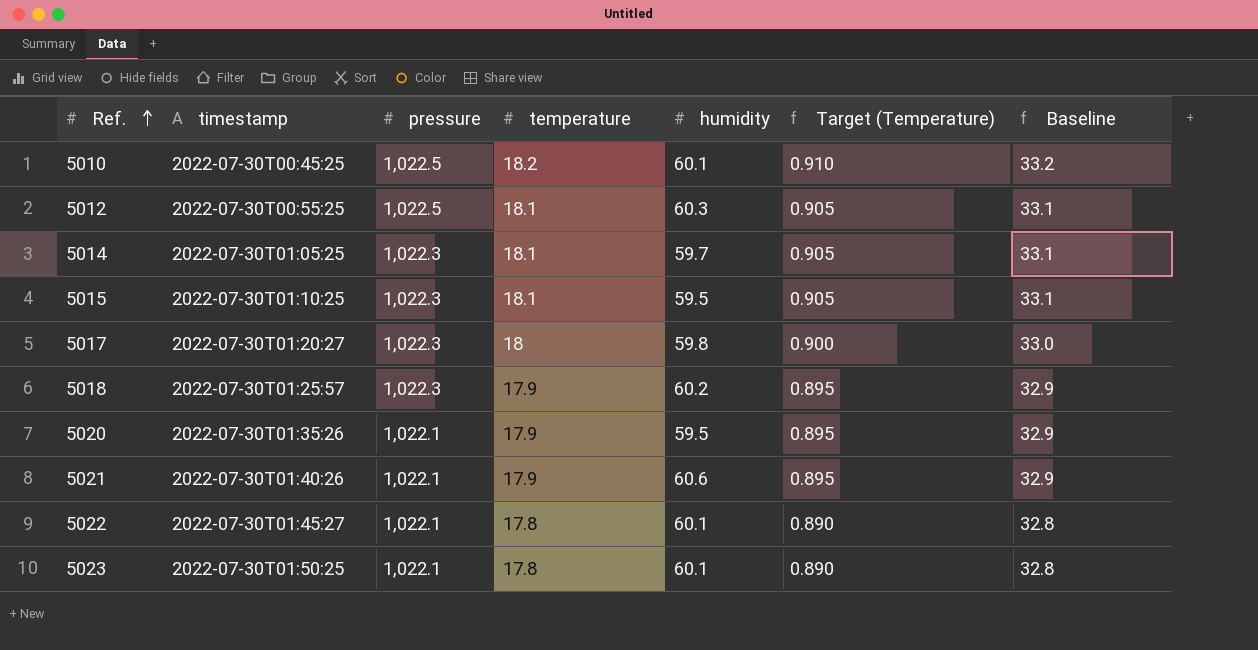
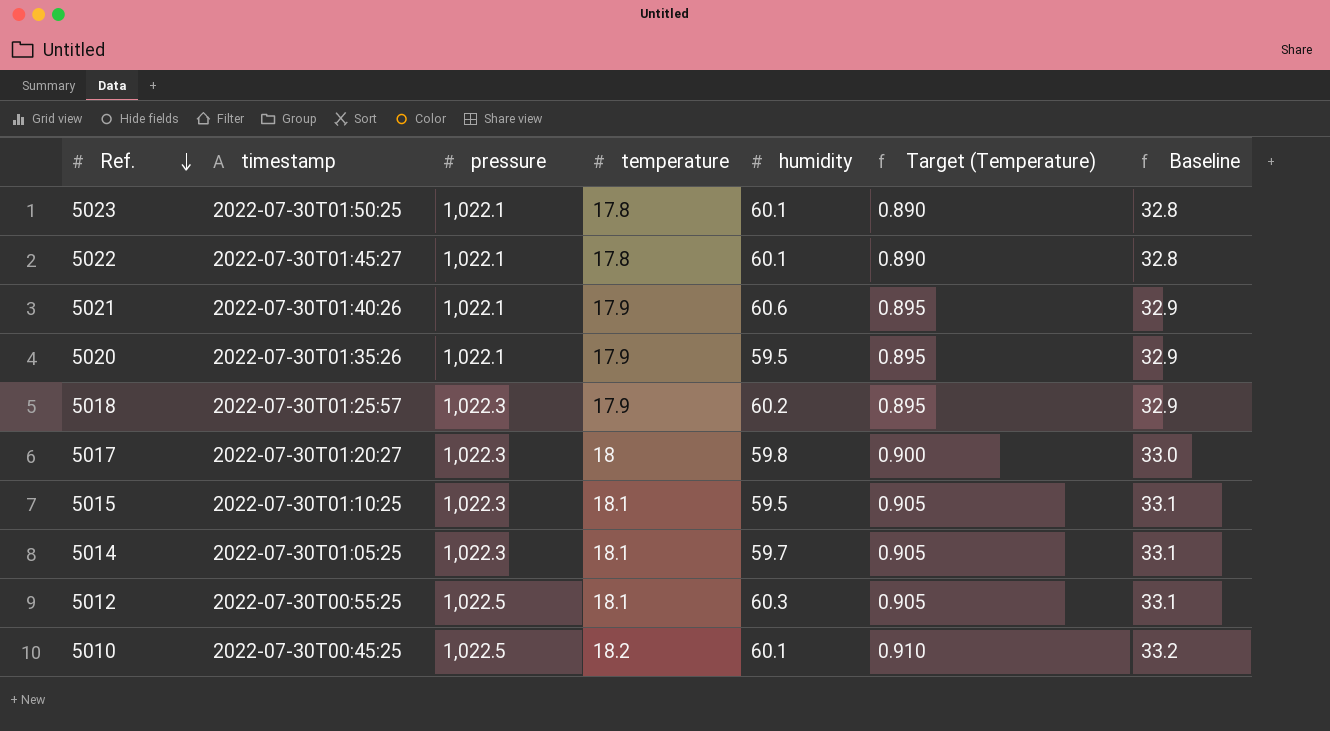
row order: Ref. ascending -> Ref. descending

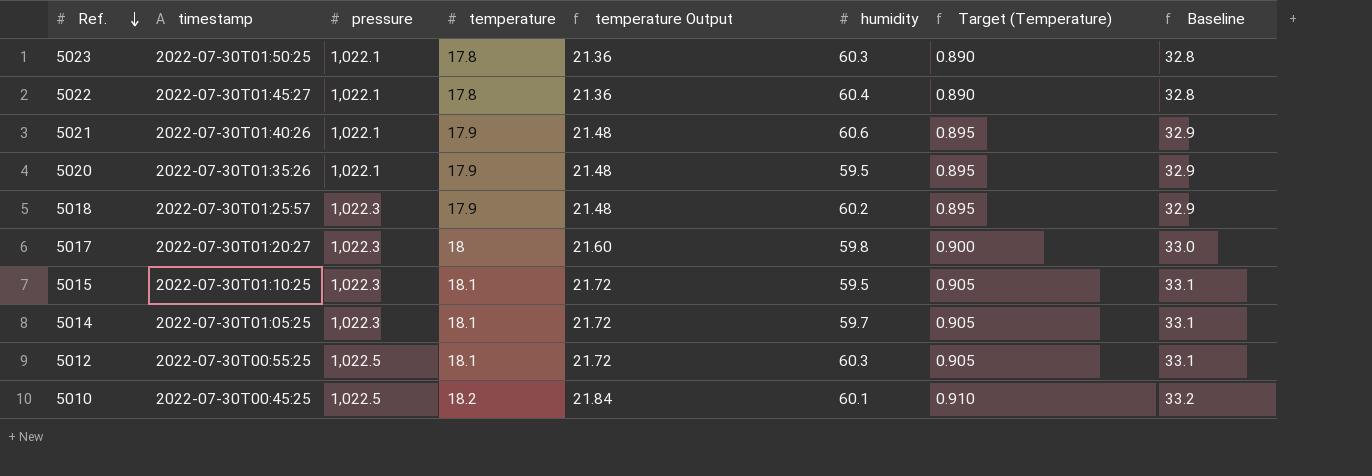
column temperature Output | formula: none -> [temperature] * 1.2
5023 | humidity: 60.1 -> 60.3
5022 | humidity: 60.1 -> 60.4

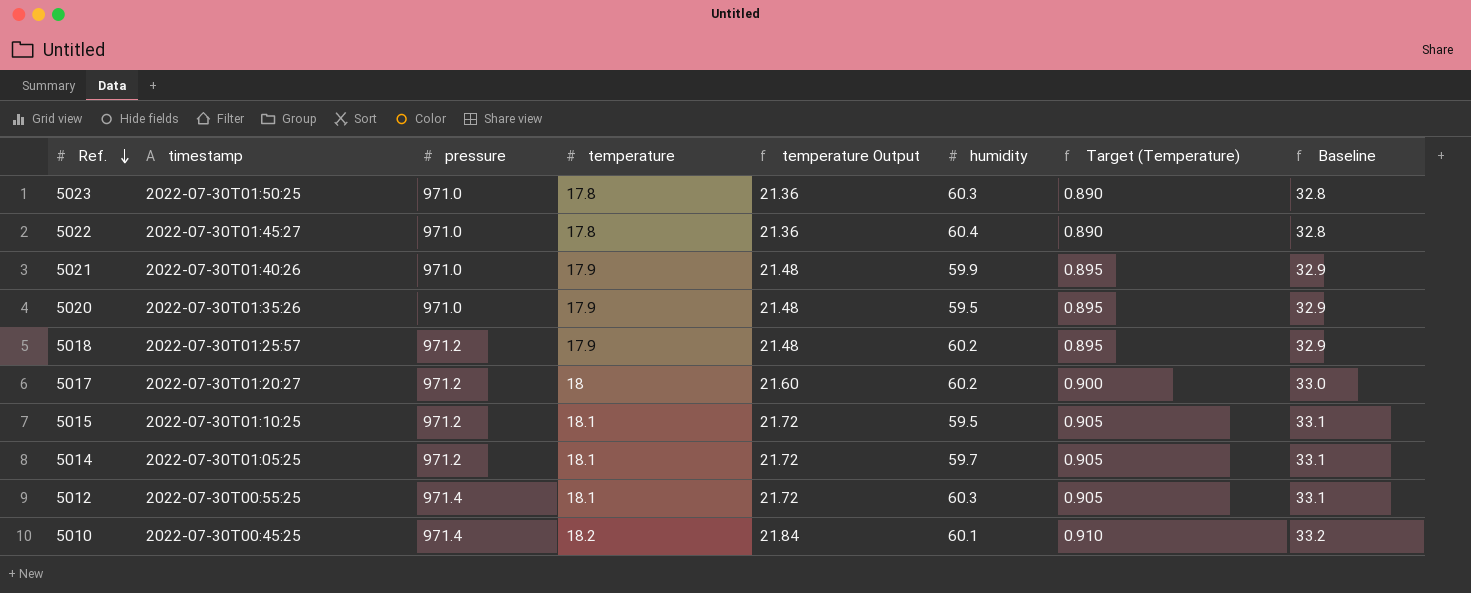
5023 | pressure: 1,022.1 -> 971.0
5022 | pressure: 1,022.1 -> 971.0
5021 | pressure: 1,022.1 -> 971.0
5021 | humidity: 60.6 -> 59.9
5020 | pressure: 1,022.1 -> 971.0
5018 | pressure: 1,022.3 -> 971.2
5017 | pressure: 1,022.3 -> 971.2
5017 | humidity: 59.8 -> 60.2
5015 | pressure: 1,022.3 -> 971.2
5014 | pressure: 1,022.3 -> 971.2
5012 | pressure: 1,022.5 -> 971.4
5010 | pressure: 1,022.5 -> 971.4

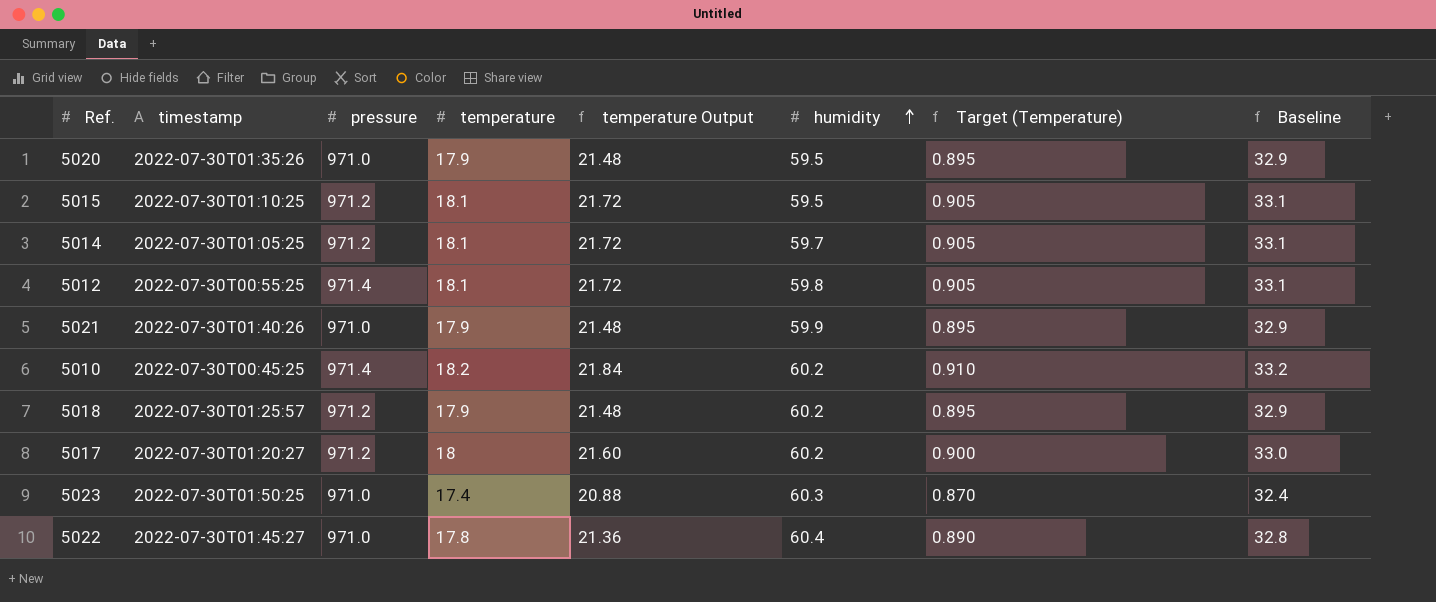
row order: Ref. descending -> humidity ascending
5012 | humidity: 60.3 -> 59.8
5010 | humidity: 60.1 -> 60.2
5023 | temperature: 17.8 -> 17.4
5023 | temperature Output: 21.36 -> 20.88
5023 | Target (Temperature): 0.890 -> 0.870
5023 | Baseline: 32.8 -> 32.4

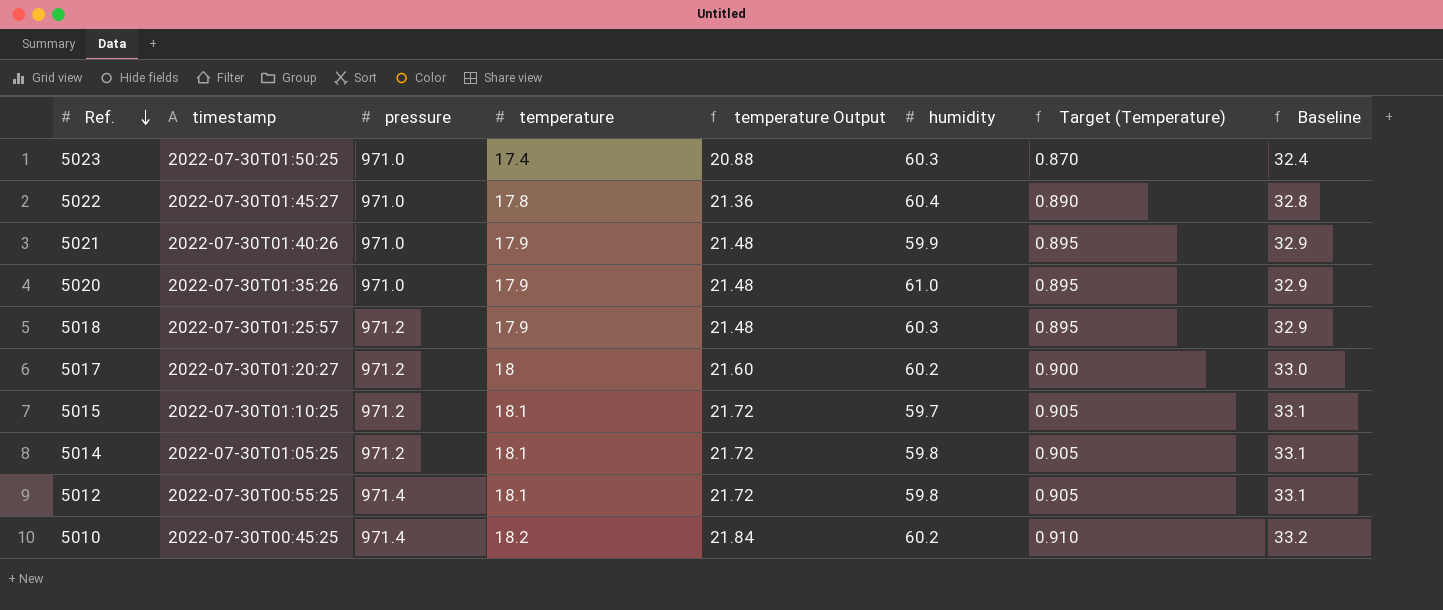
row order: humidity ascending -> Ref. descending
5020 | humidity: 59.5 -> 61.0
5018 | humidity: 60.2 -> 60.3
5015 | humidity: 59.5 -> 59.7
5014 | humidity: 59.7 -> 59.8

